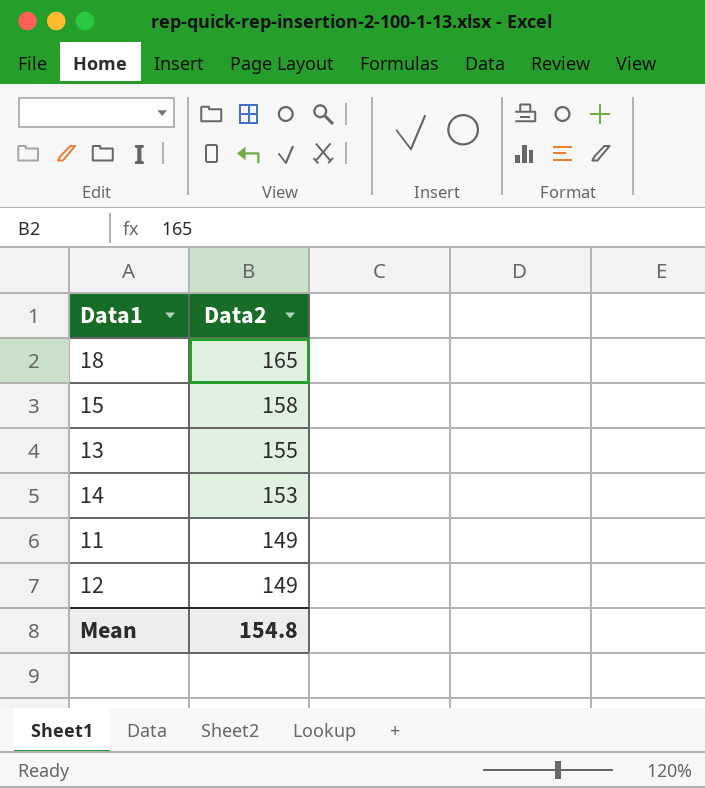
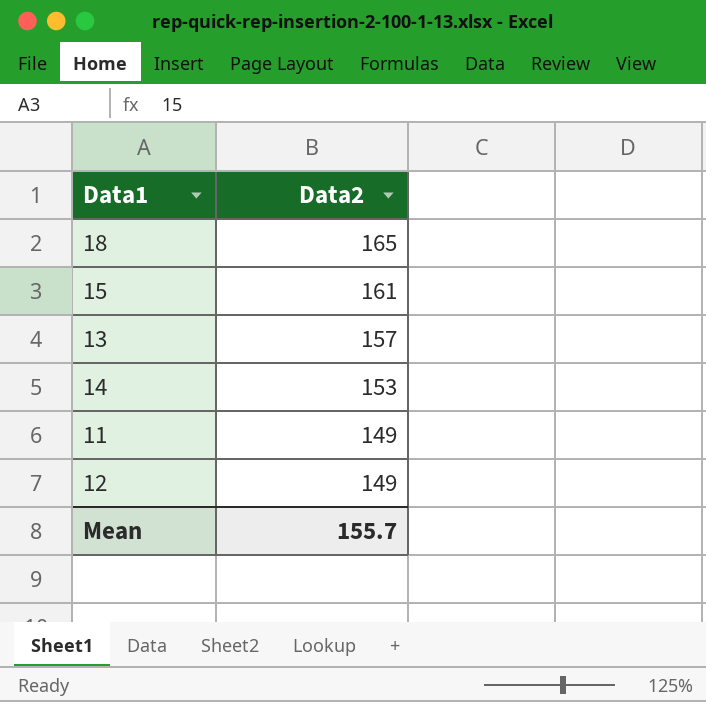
15 | Data2: 158 -> 161
13 | Data2: 155 -> 157
Mean | Data2: 154.8 -> 155.7

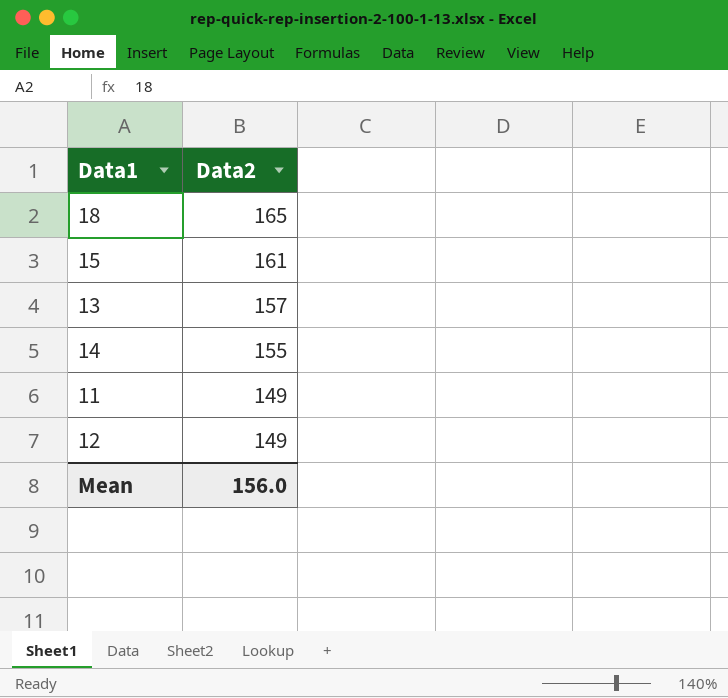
14 | Data2: 153 -> 155
Mean | Data2: 155.7 -> 156.0

